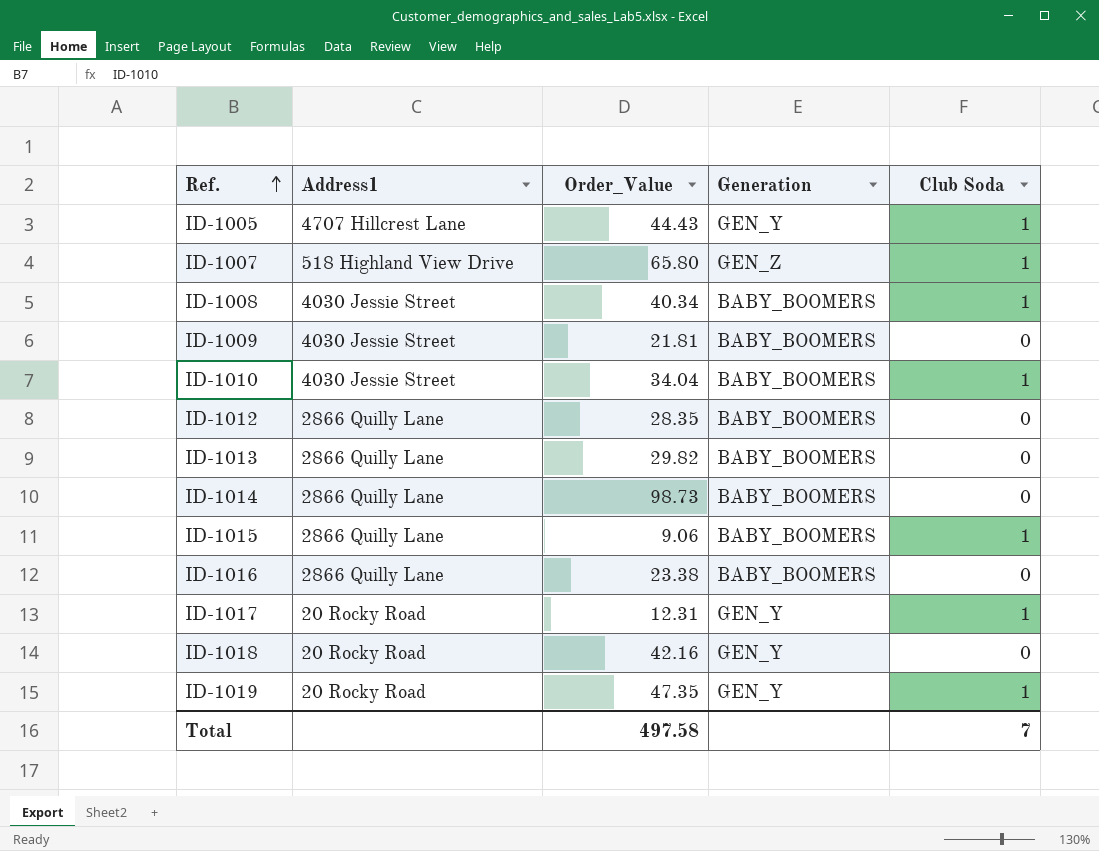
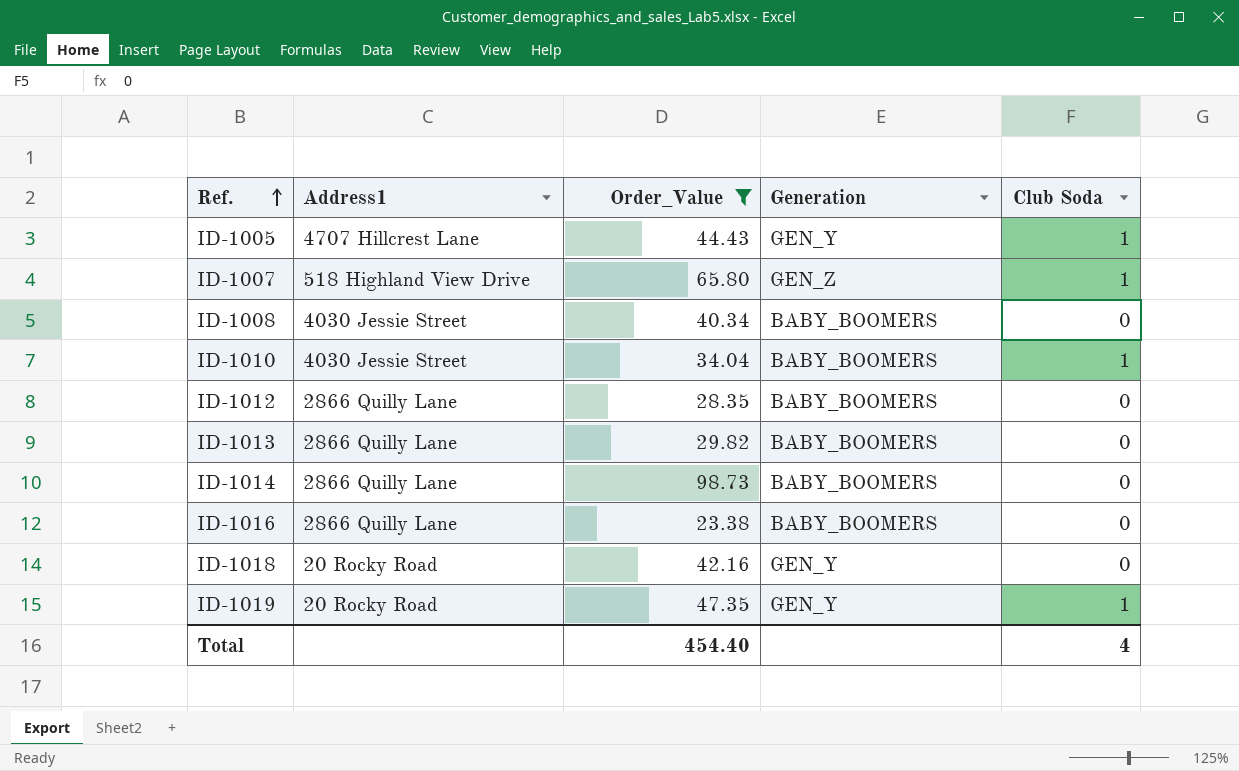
filter: none -> Order_Value >= 23.38
ID-1008 | Club Soda: 1 -> 0
Total | Order_Value: 497.58 -> 454.40
Total | Club Soda: 7 -> 4

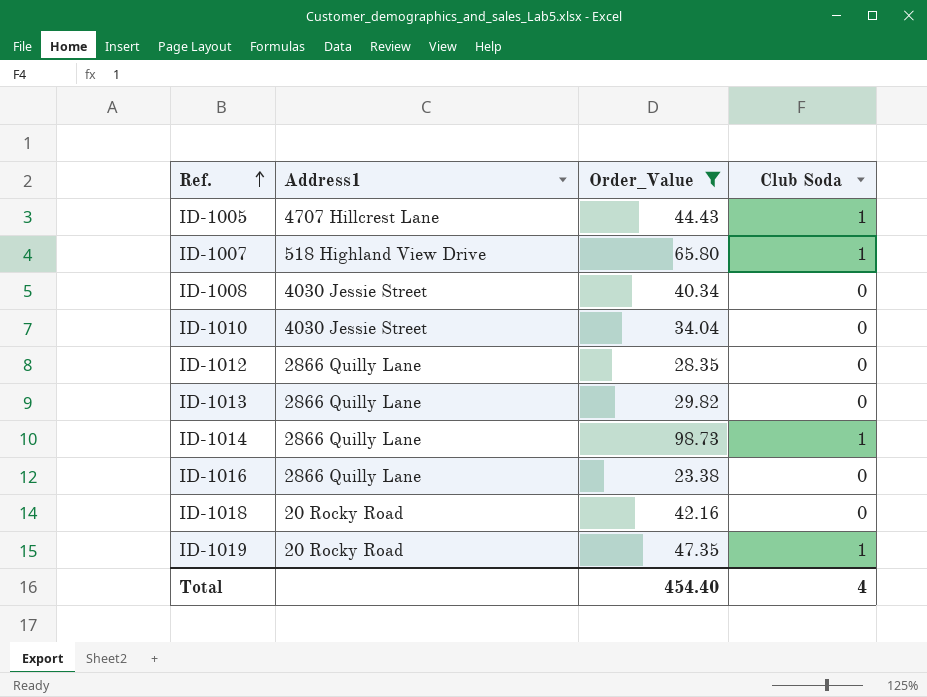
column Generation | position: 4 -> none
ID-1010 | Club Soda: 1 -> 0
ID-1014 | Club Soda: 0 -> 1

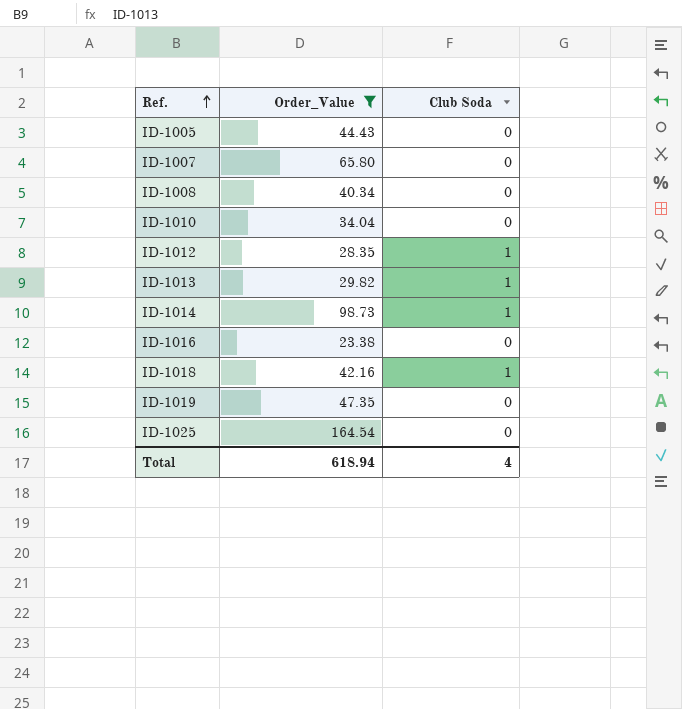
column Address1 | position: 2 -> none
ID-1005 | Club Soda: 1 -> 0
ID-1007 | Club Soda: 1 -> 0
ID-1012 | Club Soda: 0 -> 1
ID-1013 | Club Soda: 0 -> 1
ID-1018 | Club Soda: 0 -> 1
ID-1019 | Club Soda: 1 -> 0
row ID-1025: none -> 164.54 | 0
Total | Order_Value: 454.40 -> 618.94

